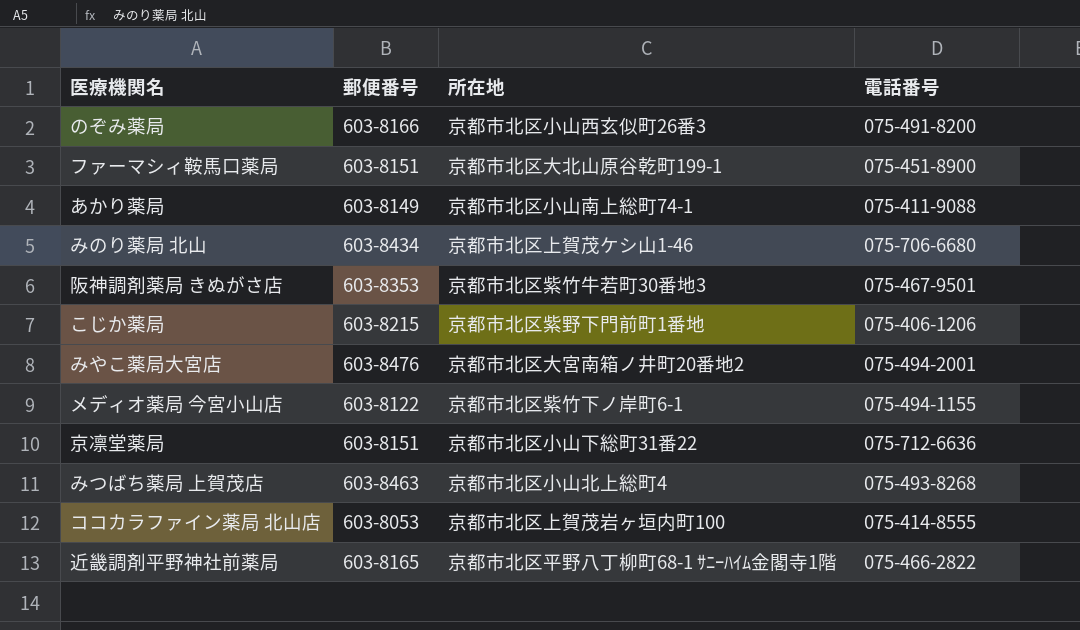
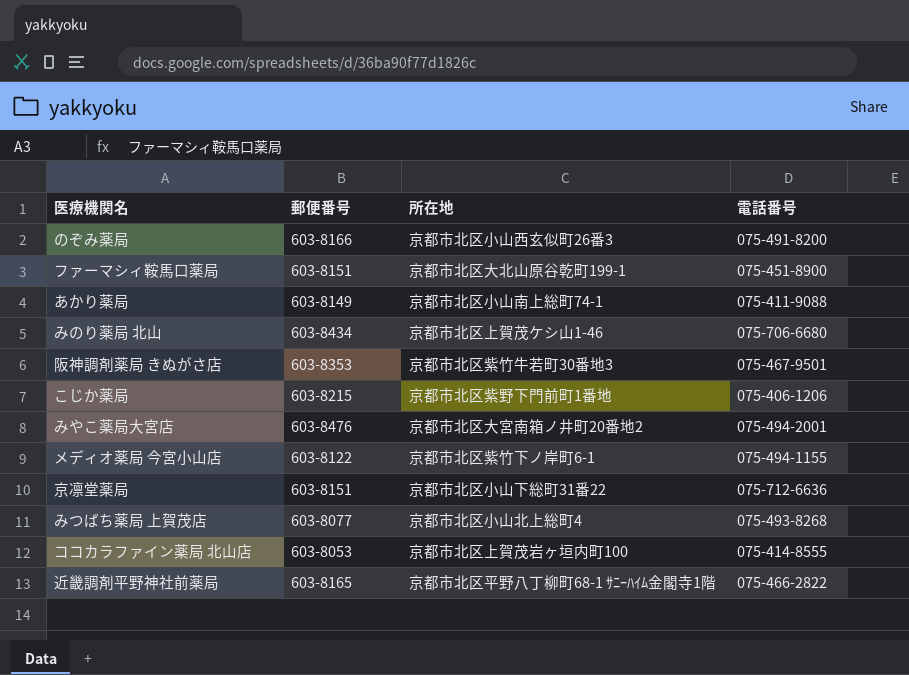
みつばち薬局 上賀茂店 | 郵便番号: 603-8463 -> 603-8077

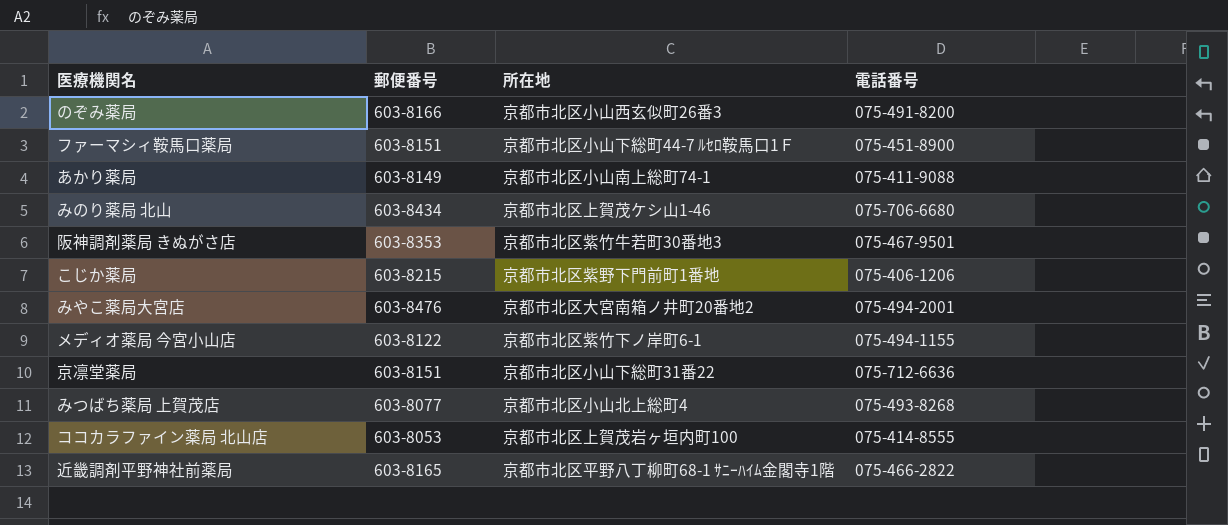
ファーマシィ鞍馬口薬局 | 所在地: 京都市北区大北山原谷乾町199-1 -> 京都市北区小山下総町44-7 ﾙｾﾛ鞍馬口1Ｆ

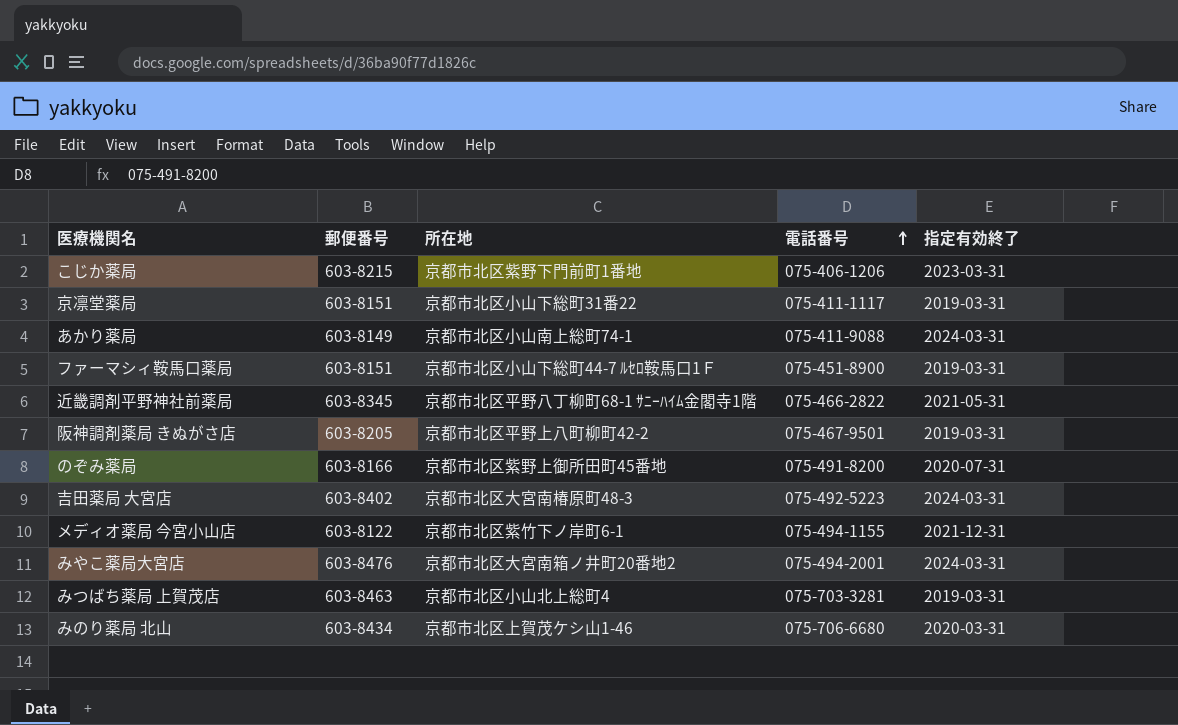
row order: none -> 電話番号 ascending
column 指定有効終了 | position: none -> 5
row ココカラファイン薬局 北山店: 603-8053 | 京都市北区上賀茂岩ヶ垣内町100 | 075-414-8555 -> none
京凛堂薬局 | 電話番号: 075-712-6636 -> 075-411-1117
近畿調剤平野神社前薬局 | 郵便番号: 603-8165 -> 603-8345
阪神調剤薬局 きぬがさ店 | 郵便番号: 603-8353 -> 603-8205
阪神調剤薬局 きぬがさ店 | 所在地: 京都市北区紫竹牛若町30番地3 -> 京都市北区平野上八町柳町42-2
のぞみ薬局 | 所在地: 京都市北区小山西玄似町26番3 -> 京都市北区紫野上御所田町45番地
row 吉田薬局 大宮店: none -> 603-8402 | 京都市北区大宮南椿原町48-3 | 075-492-5223 | 2024-03-31
みつばち薬局 上賀茂店 | 郵便番号: 603-8077 -> 603-8463
みつばち薬局 上賀茂店 | 電話番号: 075-493-8268 -> 075-703-3281

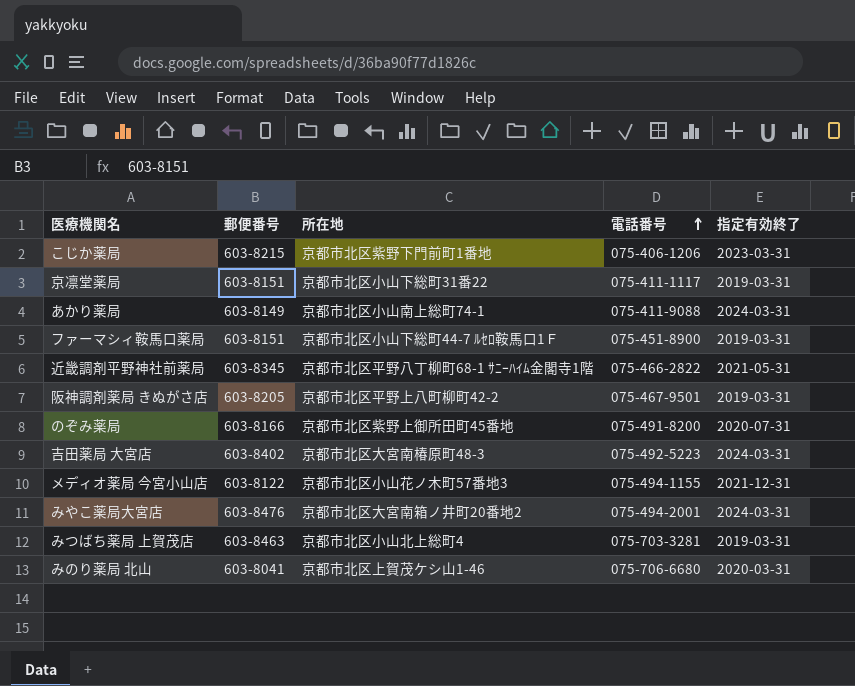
メディオ薬局 今宮小山店 | 所在地: 京都市北区紫竹下ノ岸町6-1 -> 京都市北区小山花ノ木町57番地3
みのり薬局 北山 | 郵便番号: 603-8434 -> 603-8041

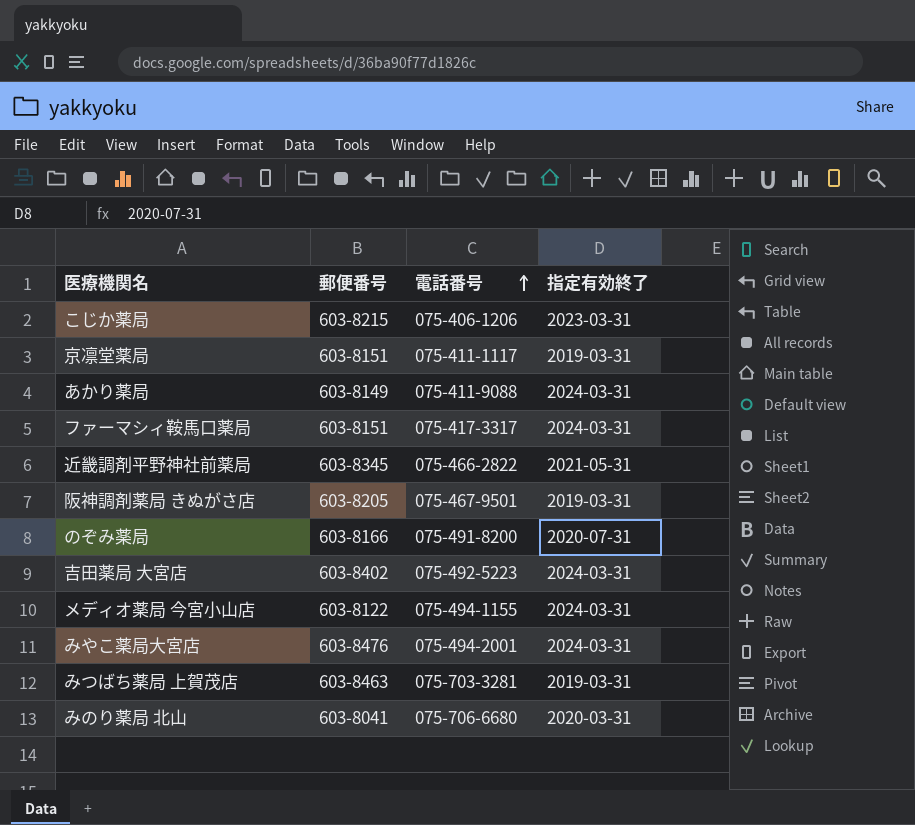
column 所在地 | position: 3 -> none
ファーマシィ鞍馬口薬局 | 電話番号: 075-451-8900 -> 075-417-3317
ファーマシィ鞍馬口薬局 | 指定有効終了: 2019-03-31 -> 2024-03-31
メディオ薬局 今宮小山店 | 指定有効終了: 2021-12-31 -> 2024-03-31

